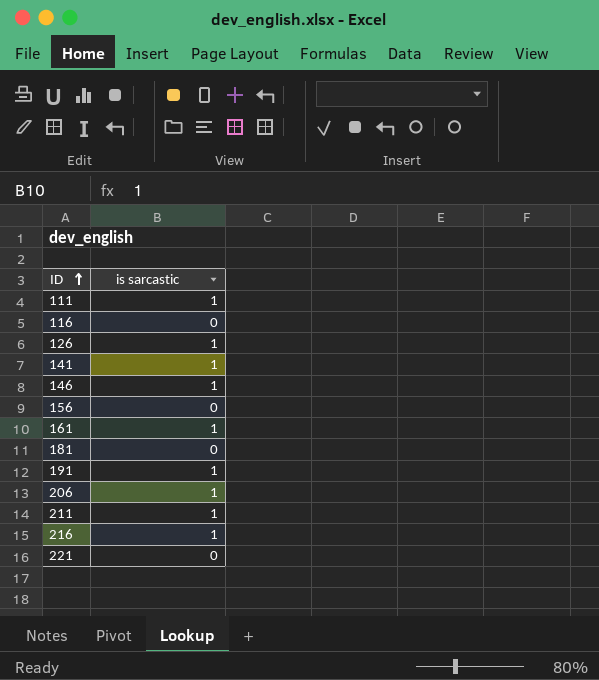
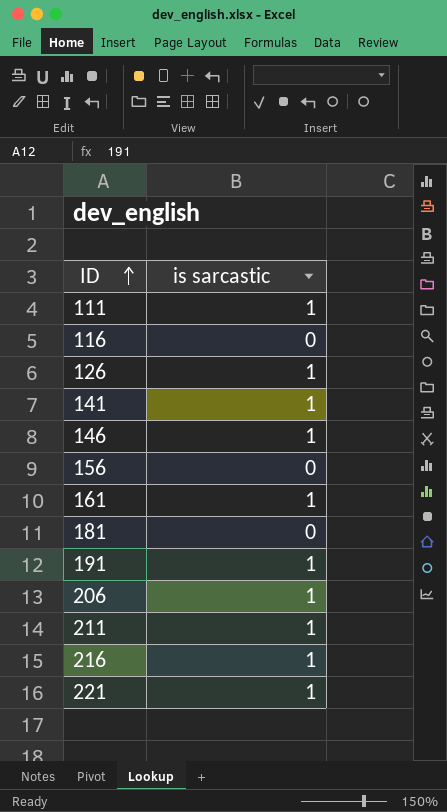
221 | is sarcastic: 0 -> 1

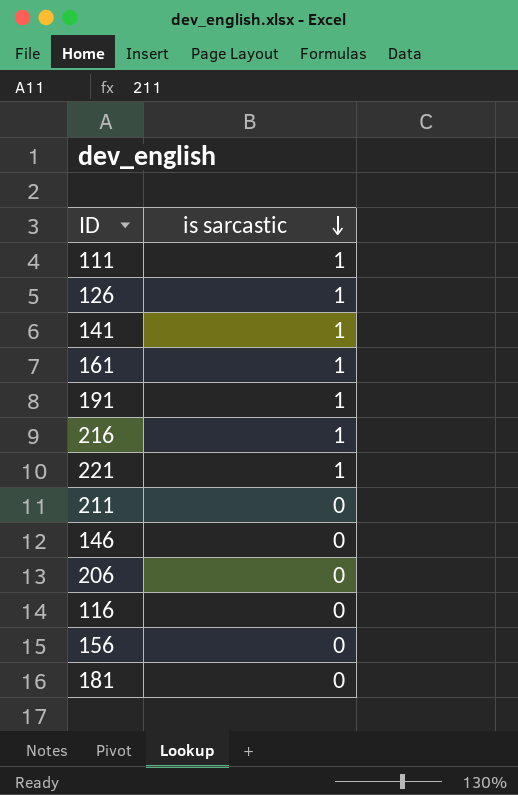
row order: ID ascending -> is sarcastic descending
211 | is sarcastic: 1 -> 0
146 | is sarcastic: 1 -> 0
206 | is sarcastic: 1 -> 0

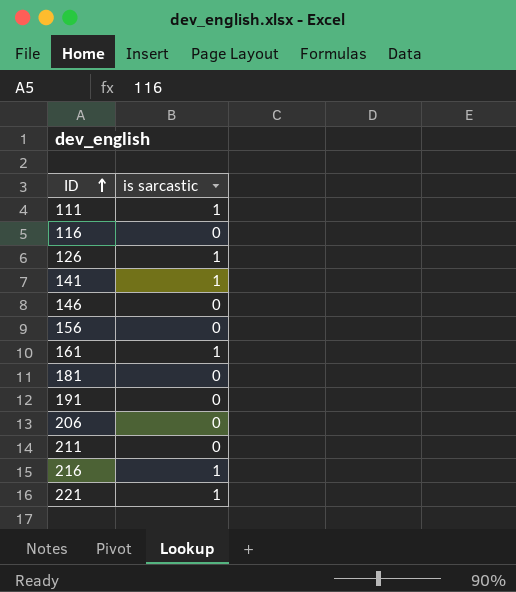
row order: is sarcastic descending -> ID ascending
191 | is sarcastic: 1 -> 0

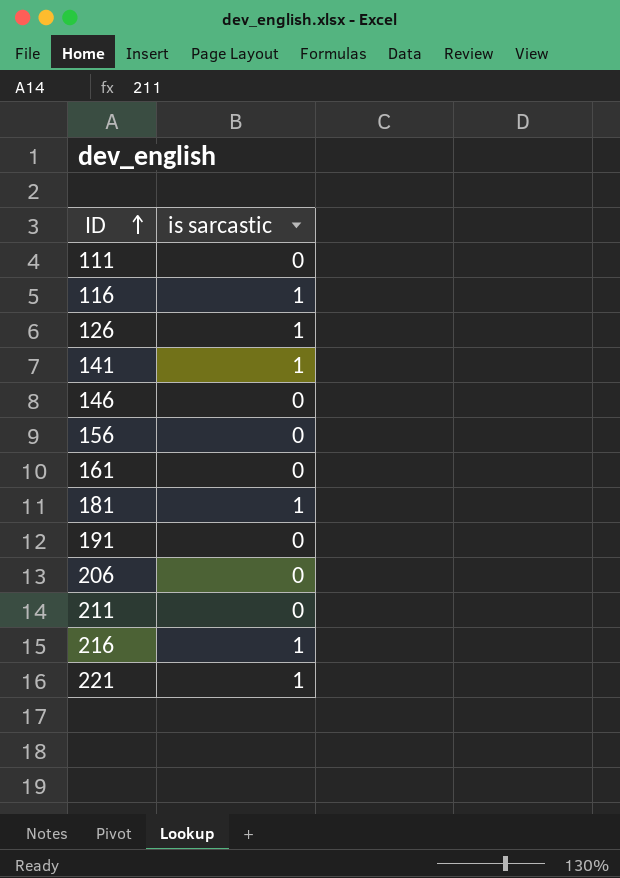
111 | is sarcastic: 1 -> 0
116 | is sarcastic: 0 -> 1
161 | is sarcastic: 1 -> 0
181 | is sarcastic: 0 -> 1

